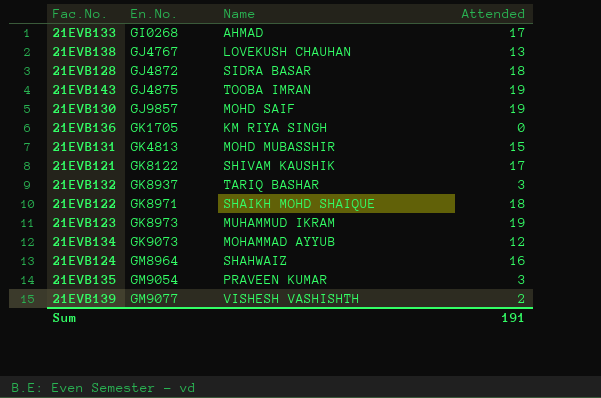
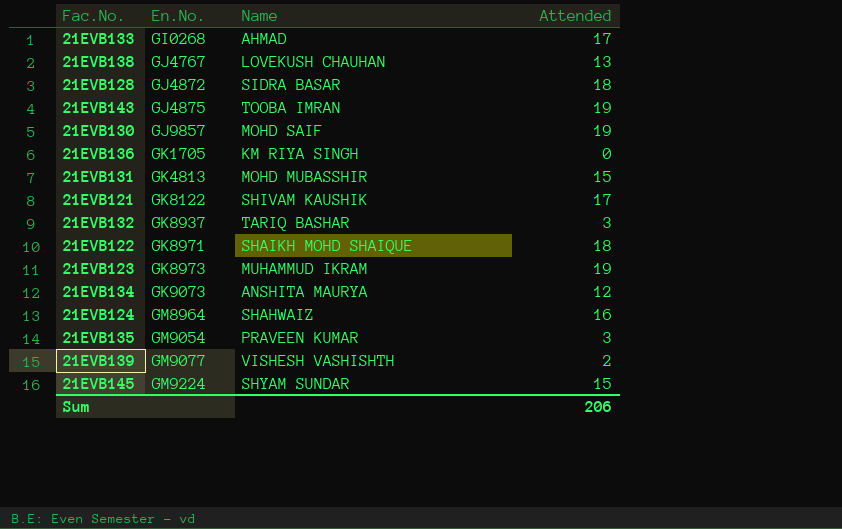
21EVB134 | Name: MOHAMMAD AYYUB -> ANSHITA MAURYA
row 21EVB145: none -> GM9224 | SHYAM SUNDAR | 15
Sum | Attended: 191 -> 206

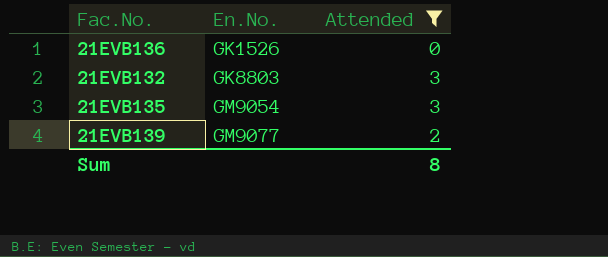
filter: none -> Attended <= 3
column Name | position: 3 -> none
21EVB136 | En.No.: GK1705 -> GK1526
21EVB132 | En.No.: GK8937 -> GK8803
Sum | Attended: 206 -> 8

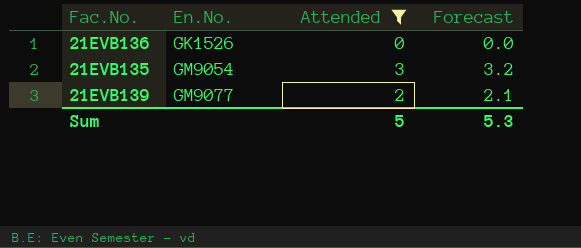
column Forecast | formula: none -> [Attended] * 1.05
row 21EVB132: GK8803 | 3 -> none
Sum | Attended: 8 -> 5

